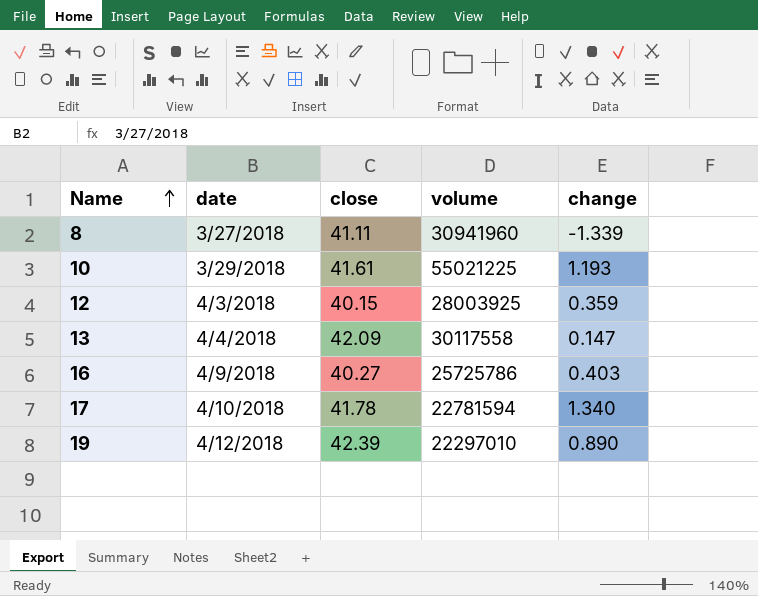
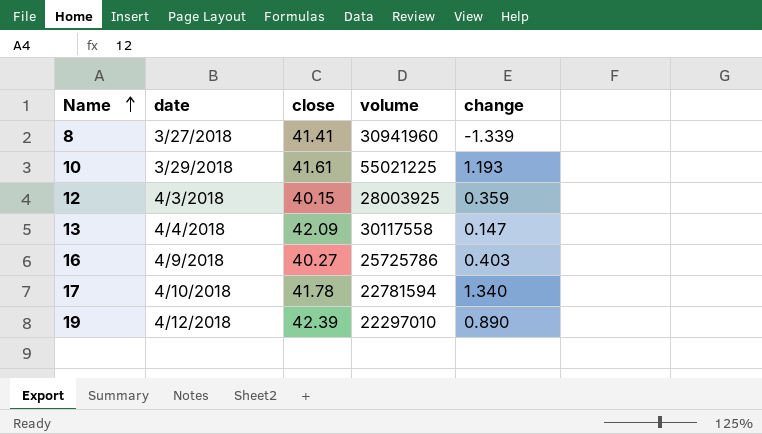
8 | close: 41.11 -> 41.41

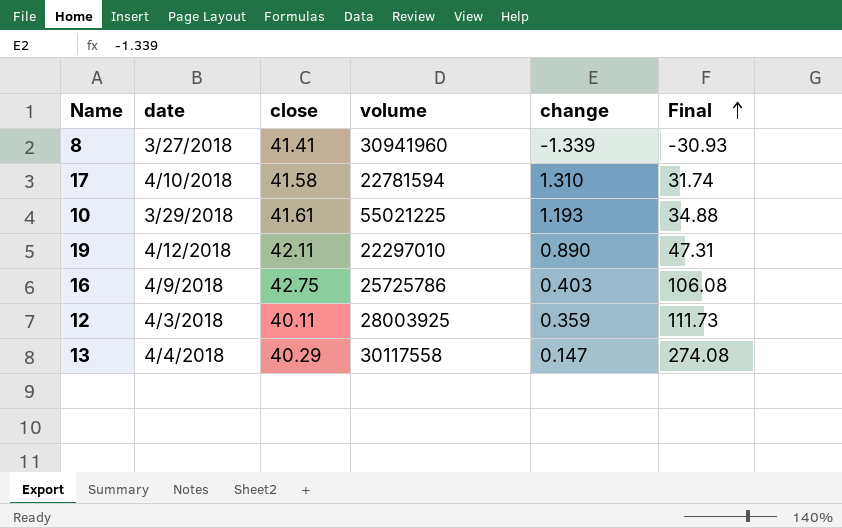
row order: Name ascending -> Final ascending
column Final | formula: none -> [close] / [change]
17 | close: 41.78 -> 41.58
17 | change: 1.340 -> 1.310
19 | close: 42.39 -> 42.11
16 | close: 40.27 -> 42.75
12 | close: 40.15 -> 40.11
13 | close: 42.09 -> 40.29

